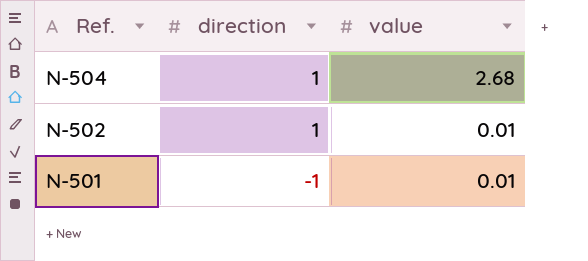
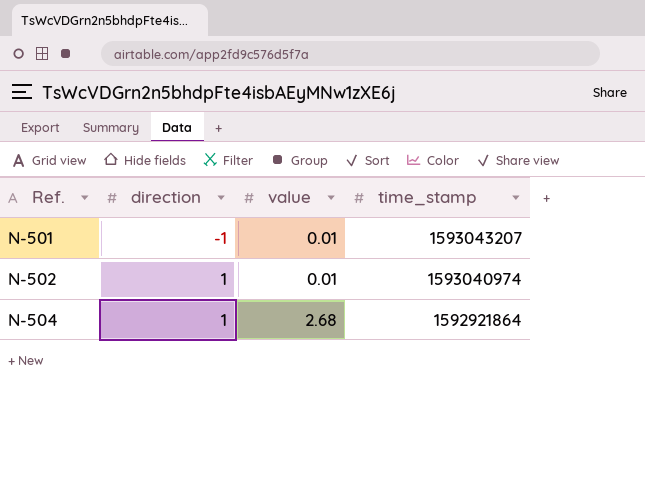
row order: Ref. descending -> Ref. ascending
column time_stamp | position: none -> 4

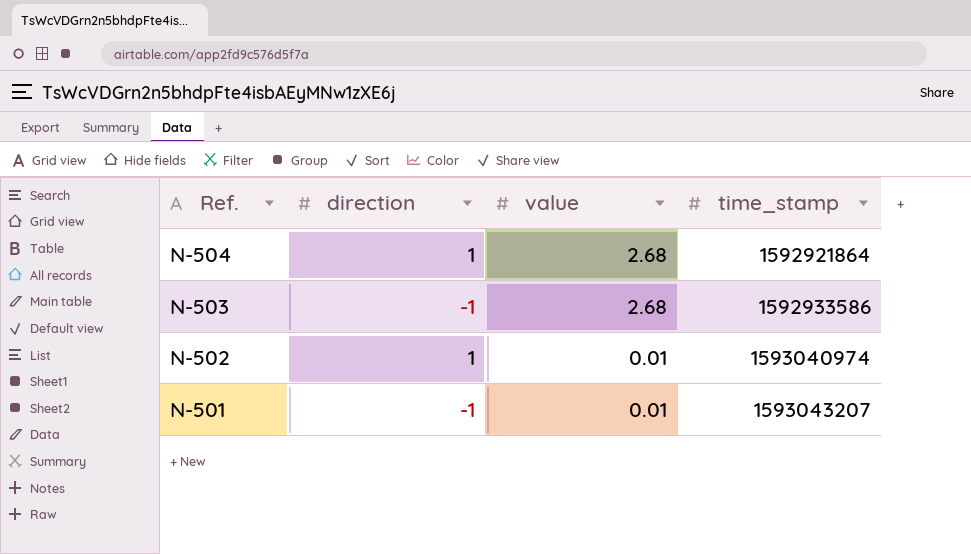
row order: Ref. ascending -> Ref. descending
row N-503: none -> -1 | 2.68 | 1592933586

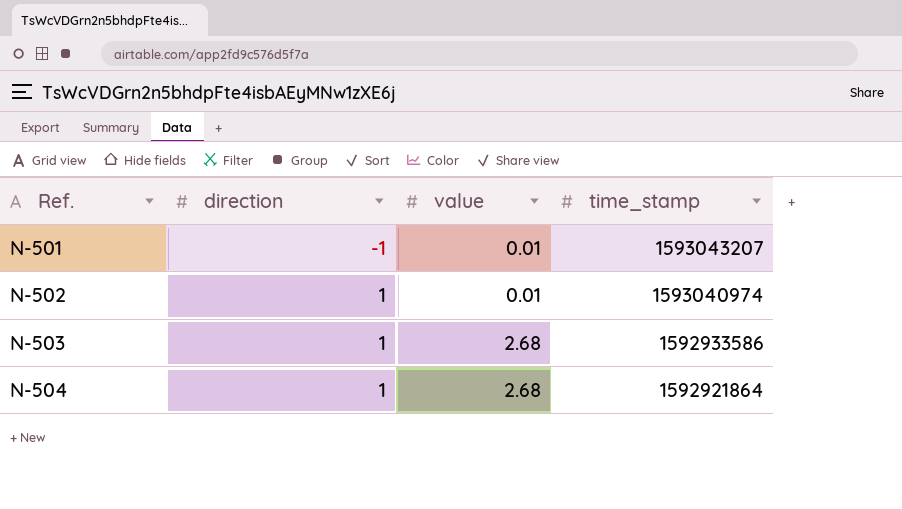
row order: Ref. descending -> Ref. ascending
N-503 | direction: -1 -> 1

